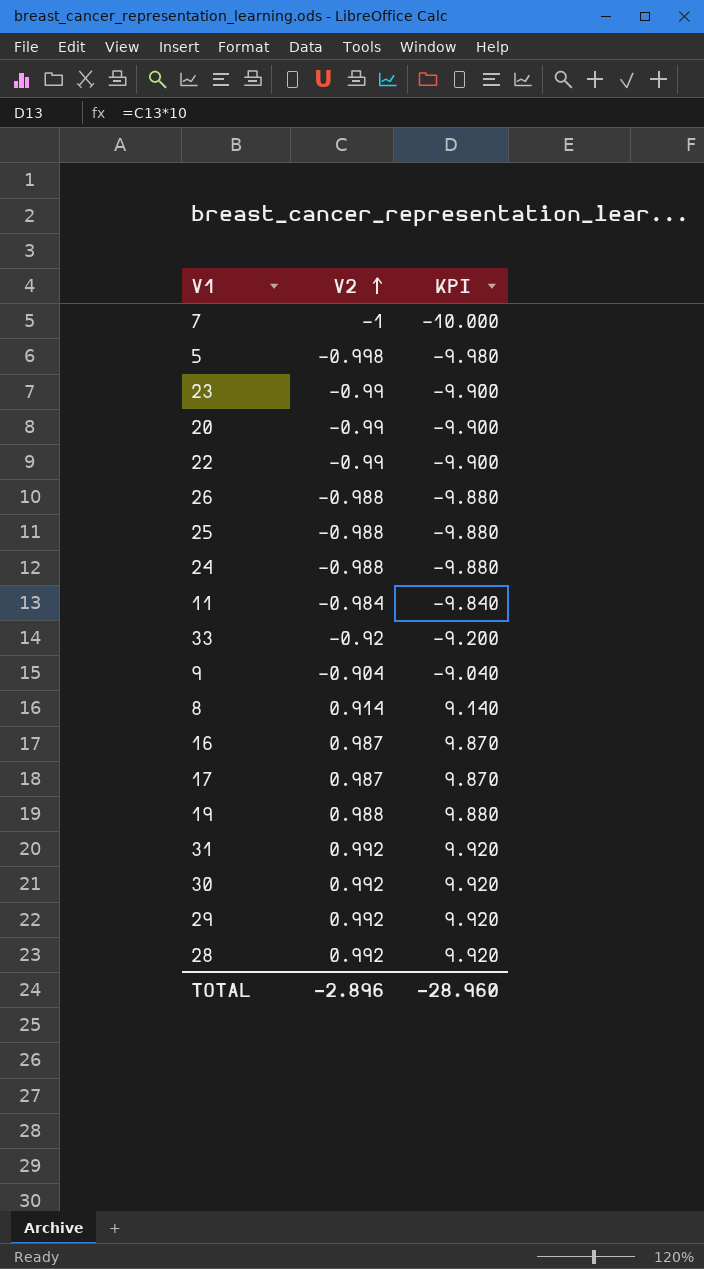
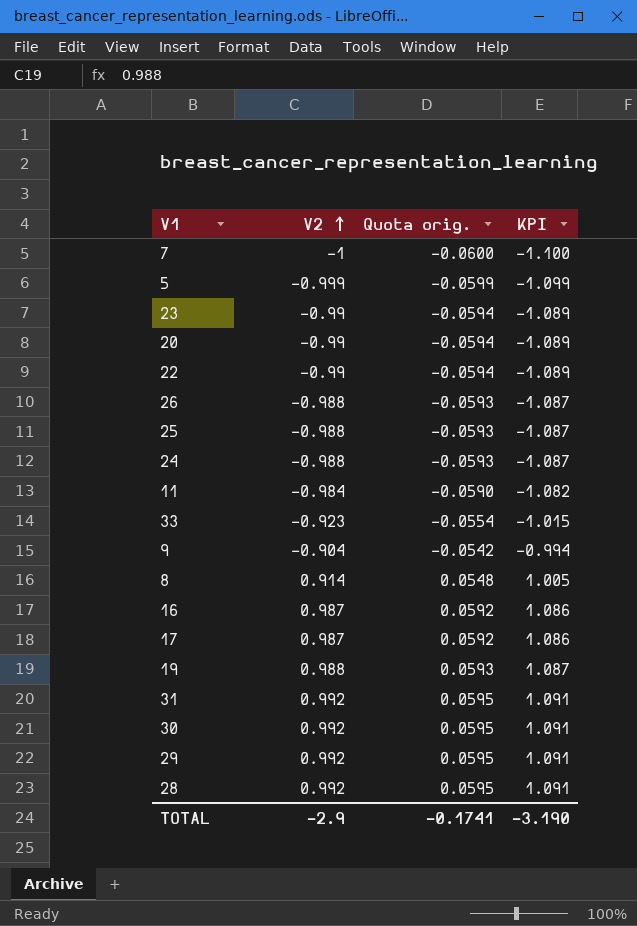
column Quota orig. | formula: none -> [V2] * 0.06
column KPI | formula: [V2] * 10 -> [V2] * 1.1
5 | V2: -0.998 -> -0.999
33 | V2: -0.92 -> -0.923
TOTAL | V2: -2.896 -> -2.9
TOTAL | KPI: -28.960 -> -3.190

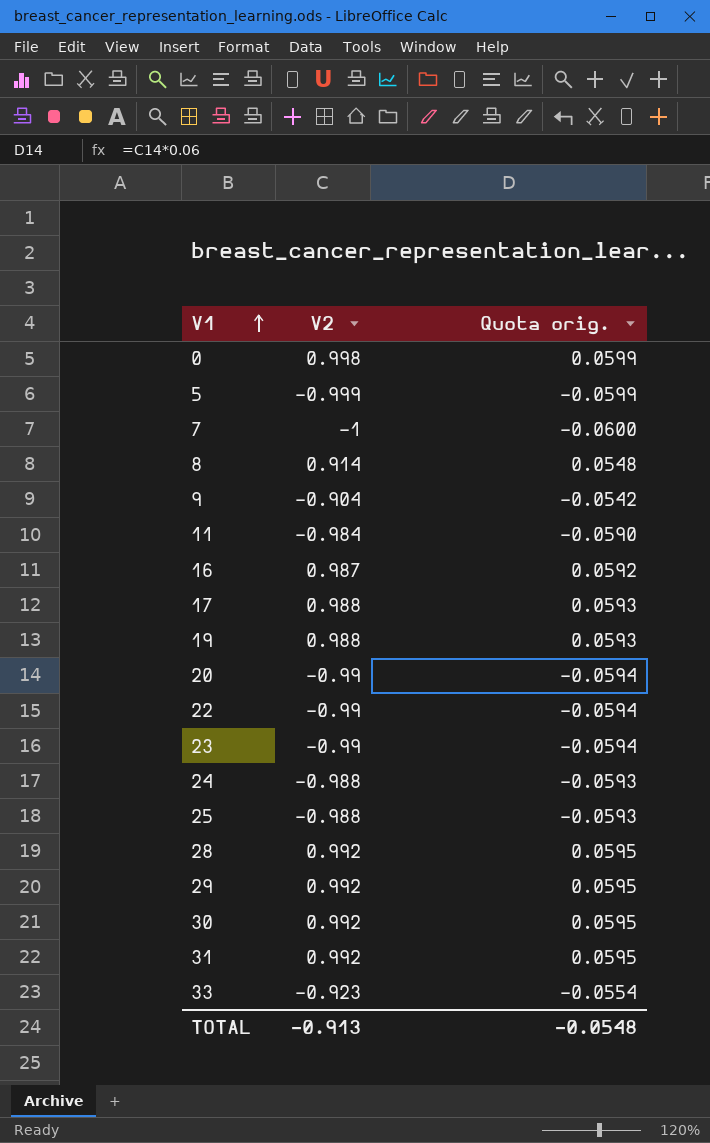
row order: V2 ascending -> V1 ascending
column KPI | formula: [V2] * 1.1 -> none
row 26: -0.988 | -0.0593 | -1.087 -> none
row 0: none -> 0.998 | 0.0599
17 | V2: 0.987 -> 0.988
17 | Quota orig.: 0.0592 -> 0.0593
TOTAL | V2: -2.9 -> -0.913
TOTAL | Quota orig.: -0.1741 -> -0.0548

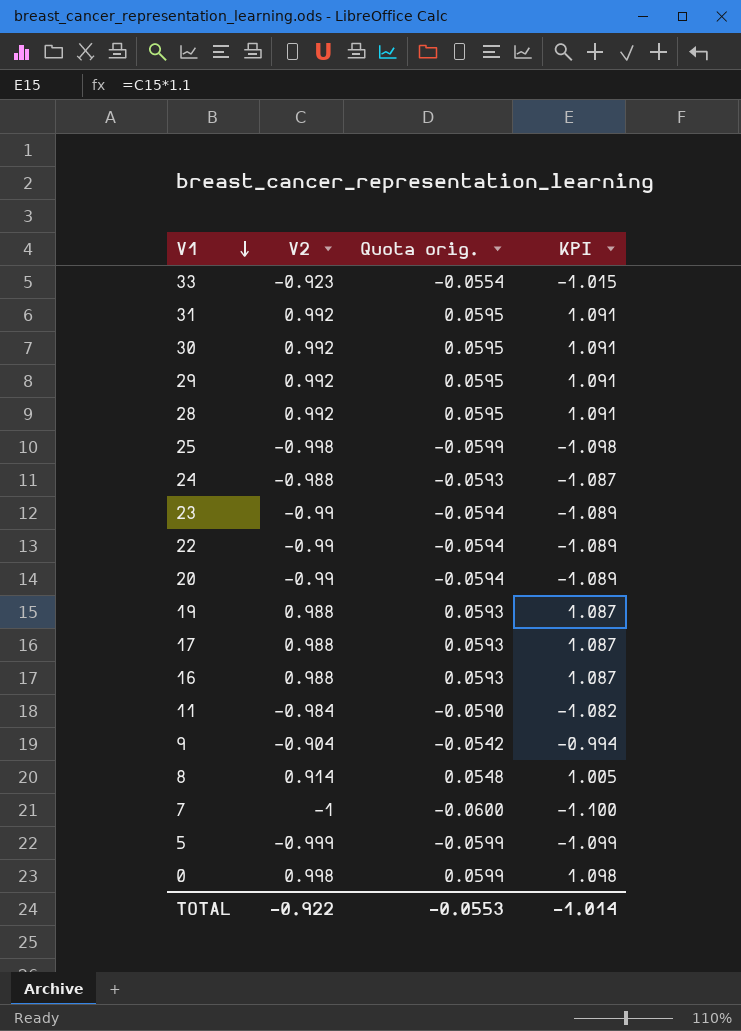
row order: V1 ascending -> V1 descending
column KPI | formula: none -> [V2] * 1.1
25 | V2: -0.988 -> -0.998
25 | Quota orig.: -0.0593 -> -0.0599
16 | V2: 0.987 -> 0.988
16 | Quota orig.: 0.0592 -> 0.0593
TOTAL | V2: -0.913 -> -0.922
TOTAL | Quota orig.: -0.0548 -> -0.0553

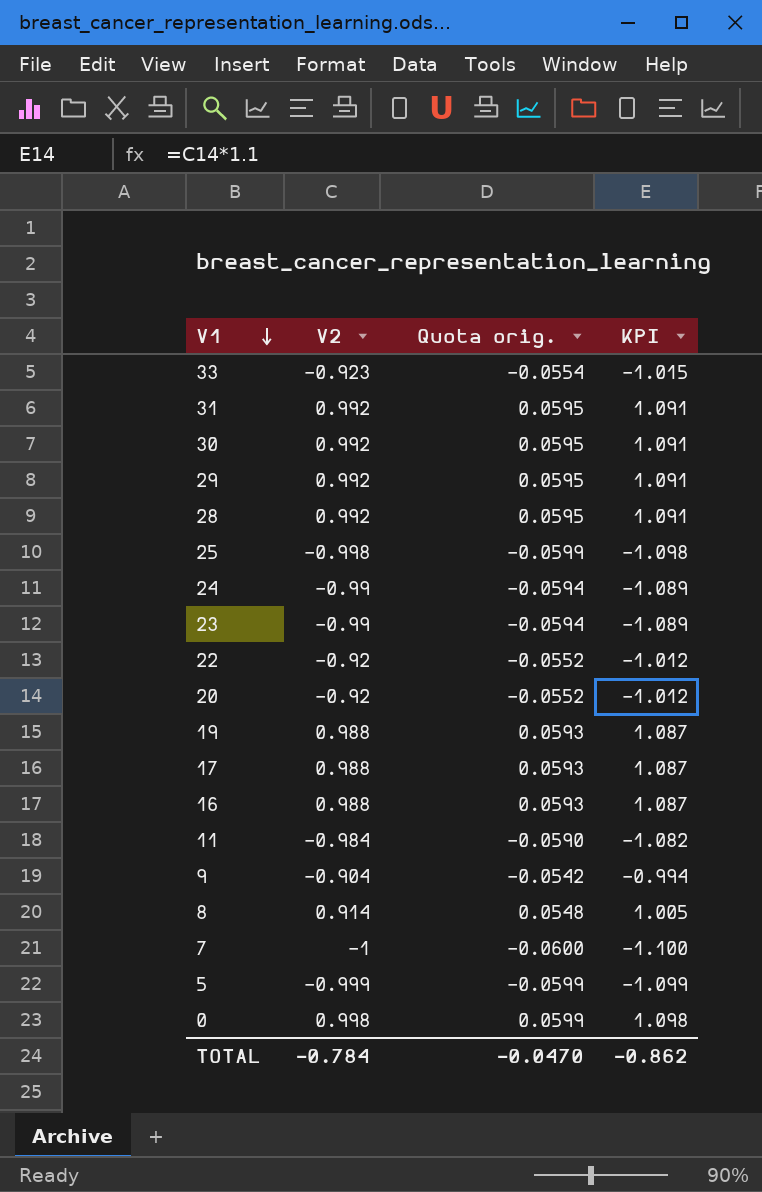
24 | V2: -0.988 -> -0.99
24 | Quota orig.: -0.0593 -> -0.0594
24 | KPI: -1.087 -> -1.089
22 | V2: -0.99 -> -0.92
22 | Quota orig.: -0.0594 -> -0.0552
22 | KPI: -1.089 -> -1.012
20 | V2: -0.99 -> -0.92
20 | Quota orig.: -0.0594 -> -0.0552
20 | KPI: -1.089 -> -1.012
TOTAL | V2: -0.922 -> -0.784
TOTAL | Quota orig.: -0.0553 -> -0.0470
TOTAL | KPI: -1.014 -> -0.862

